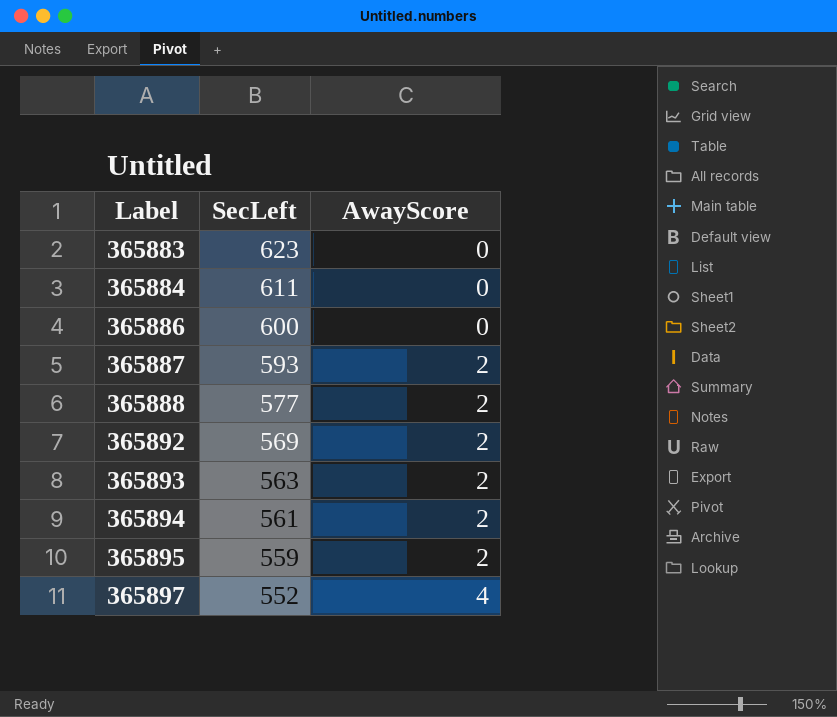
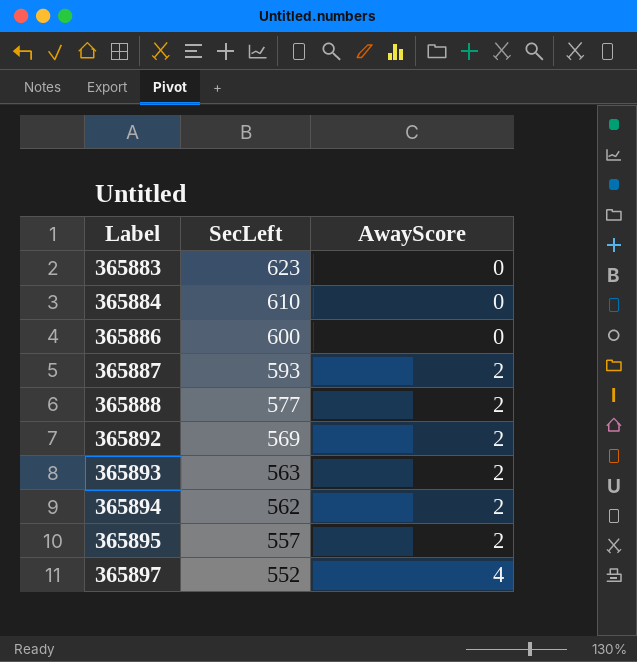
365884 | SecLeft: 611 -> 610
365894 | SecLeft: 561 -> 562
365895 | SecLeft: 559 -> 557

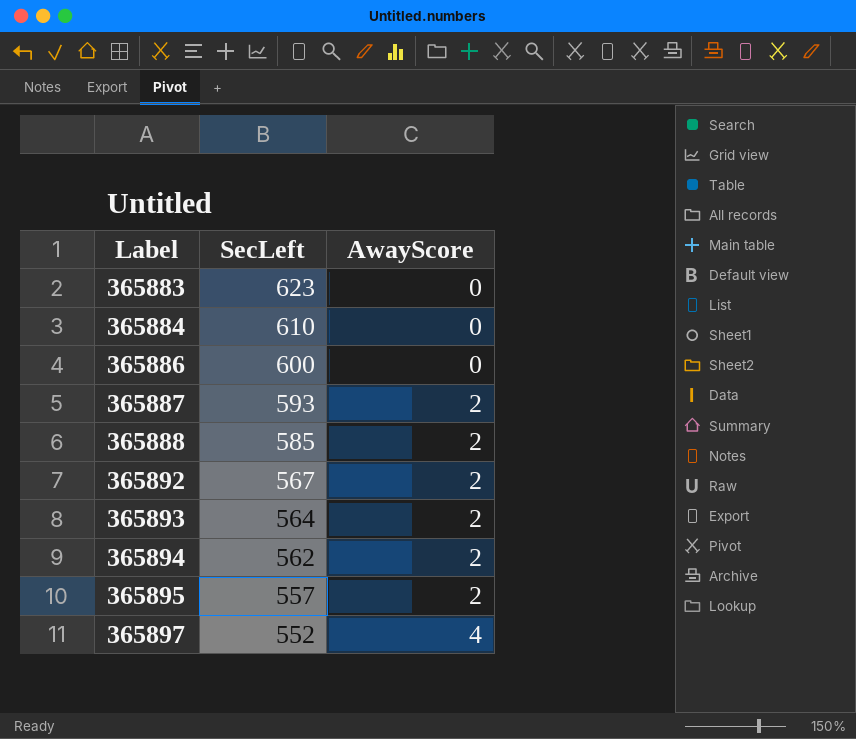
365888 | SecLeft: 577 -> 585
365892 | SecLeft: 569 -> 567
365893 | SecLeft: 563 -> 564

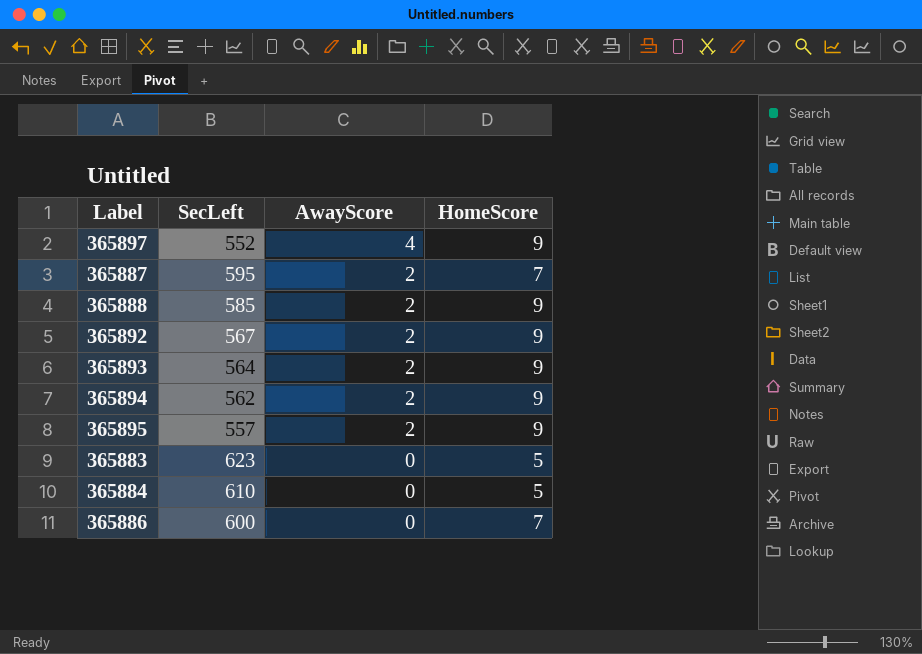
row order: Label ascending -> AwayScore descending
column HomeScore | position: none -> 4
365887 | SecLeft: 593 -> 595

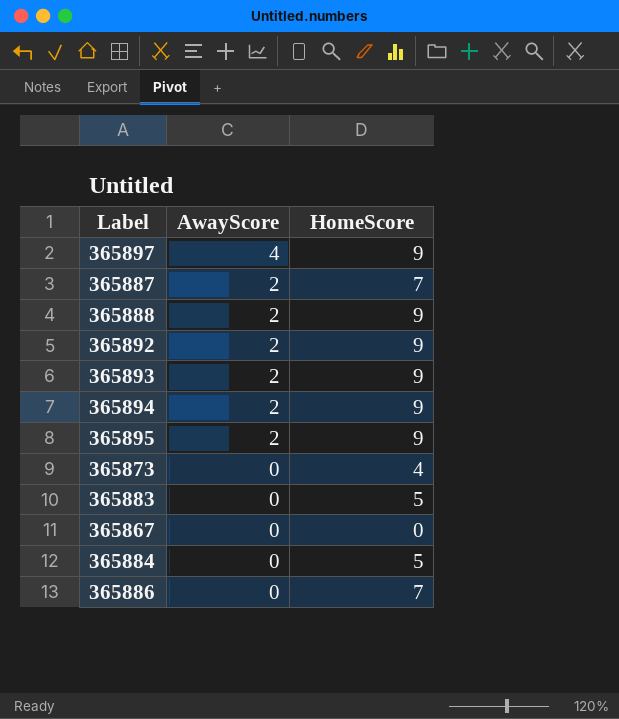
column SecLeft | position: 2 -> none
row 365873: none -> 0 | 4
row 365867: none -> 0 | 0

